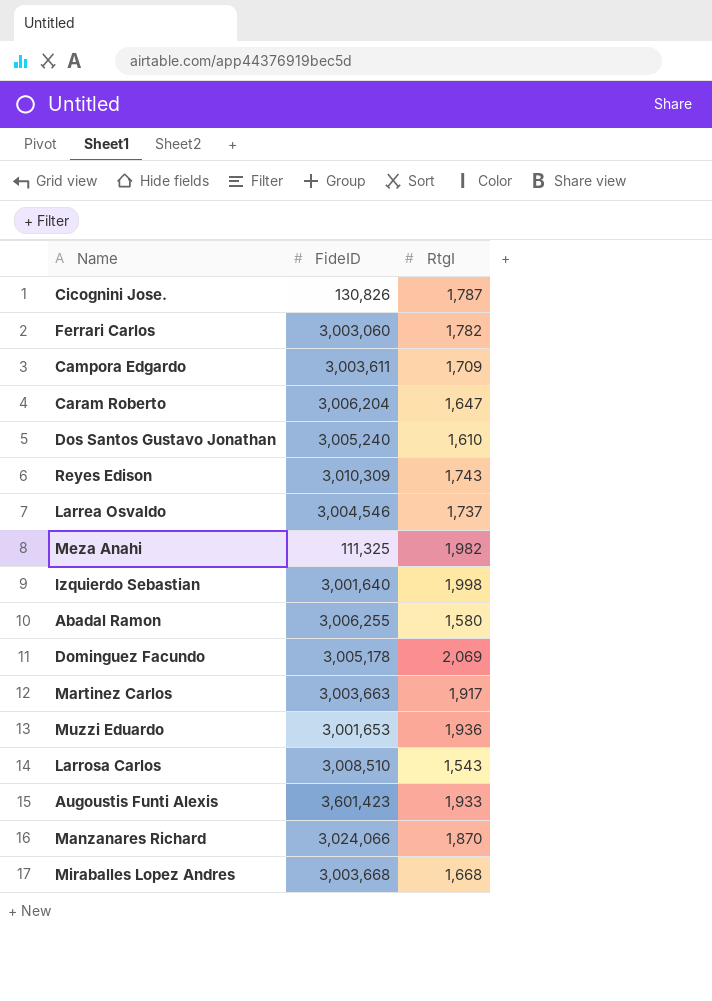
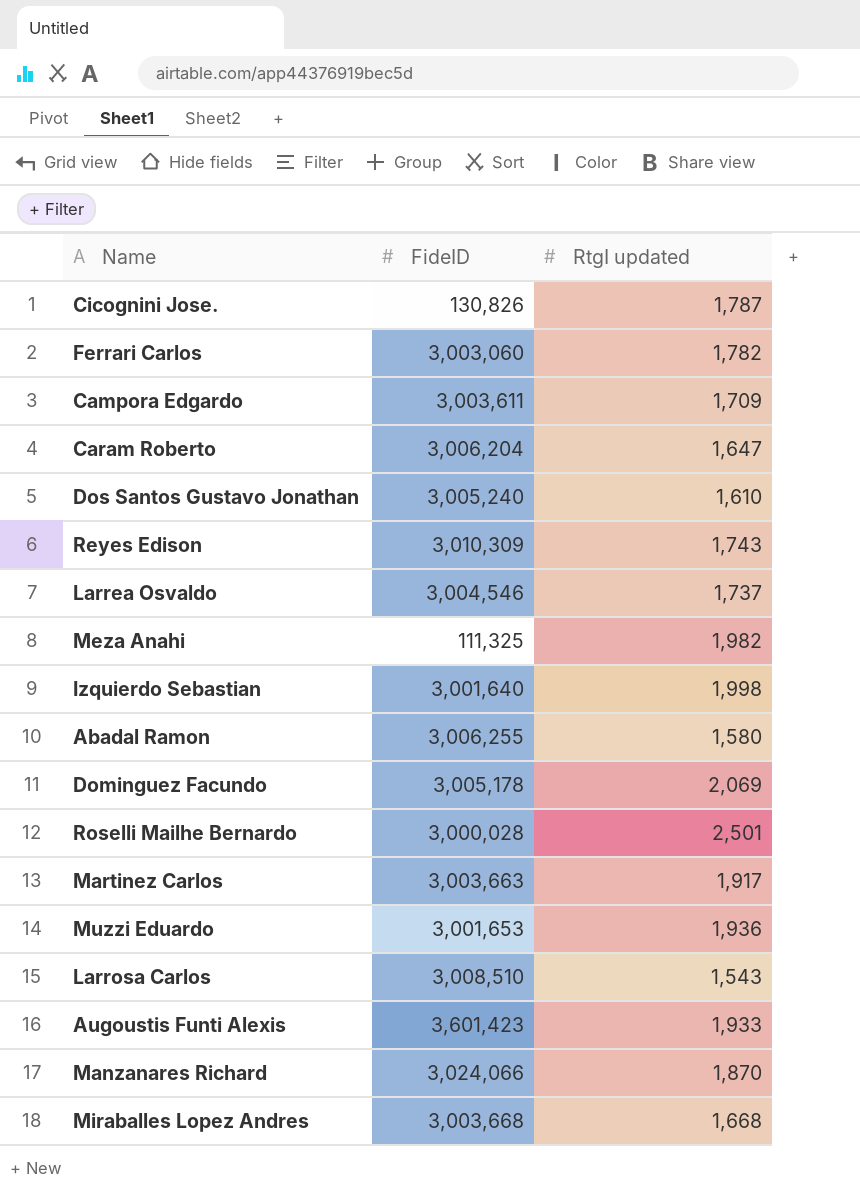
column name: RtgI -> RtgI updated
row Roselli Mailhe Bernardo: none -> 3,000,028 | 2,501

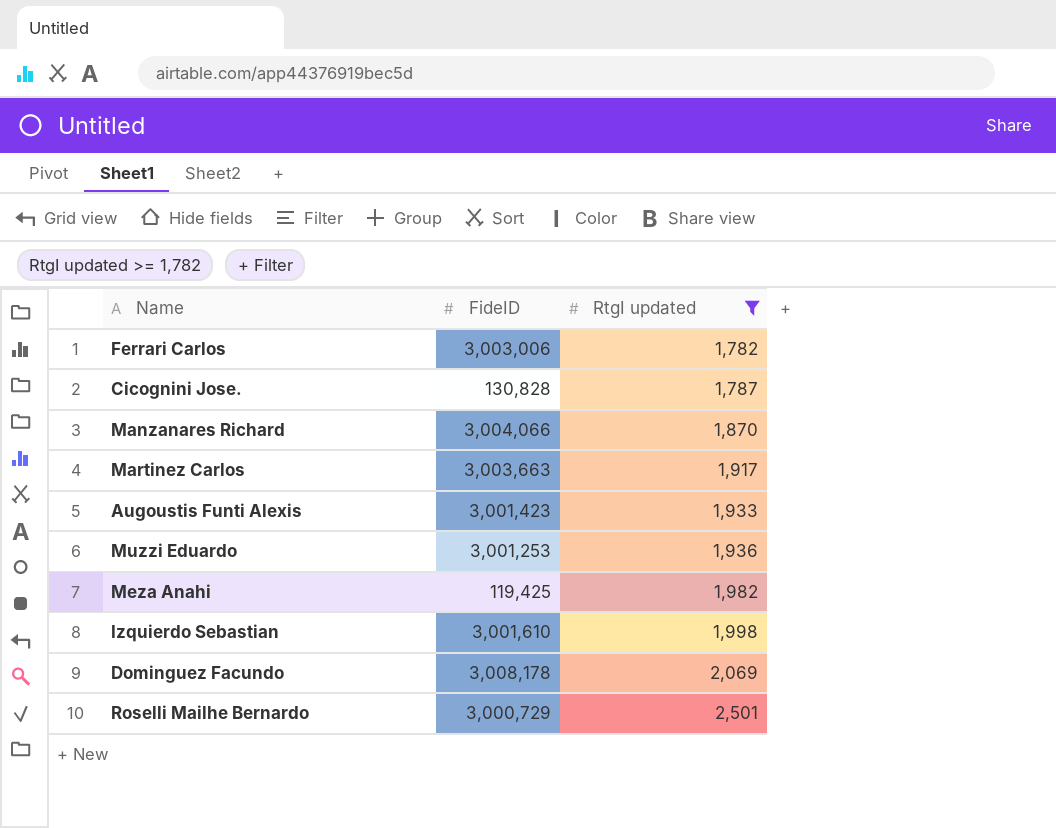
filter: none -> RtgI updated >= 1,782
row order: none -> RtgI updated ascending
Ferrari Carlos | FideID: 3,003,060 -> 3,003,006
Cicognini Jose. | FideID: 130,826 -> 130,828
Manzanares Richard | FideID: 3,024,066 -> 3,004,066
Augoustis Funti Alexis | FideID: 3,601,423 -> 3,001,423
Muzzi Eduardo | FideID: 3,001,653 -> 3,001,253
Meza Anahi | FideID: 111,325 -> 119,425
Izquierdo Sebastian | FideID: 3,001,640 -> 3,001,610
Dominguez Facundo | FideID: 3,005,178 -> 3,008,178
Roselli Mailhe Bernardo | FideID: 3,000,028 -> 3,000,729

